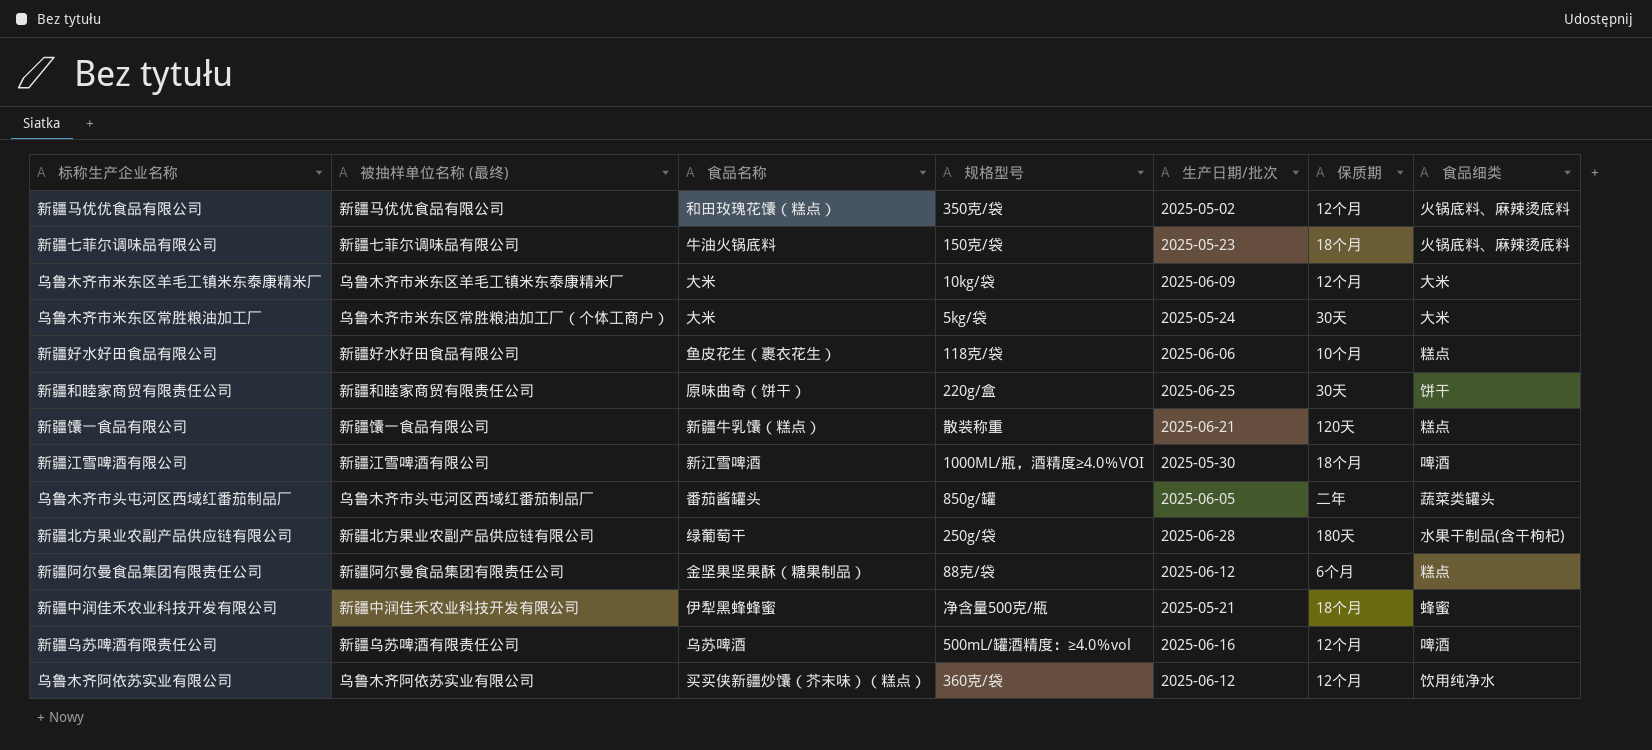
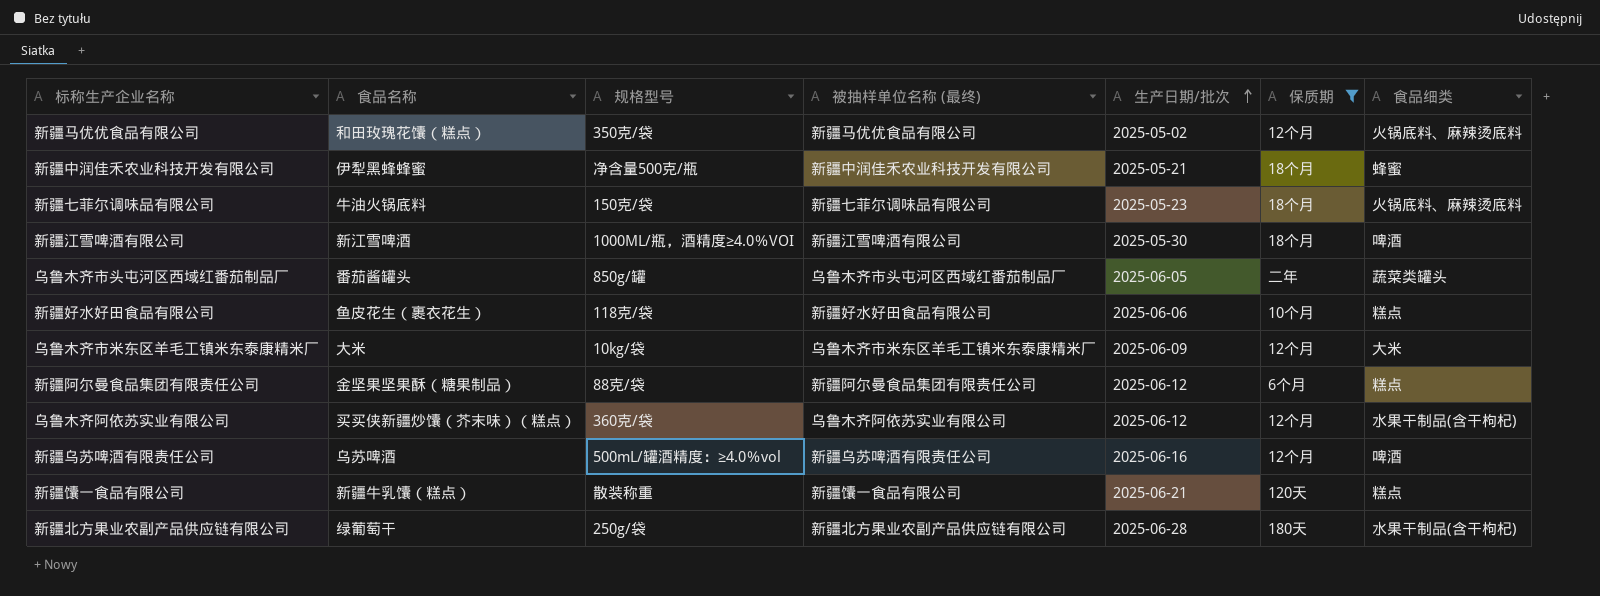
filter: none -> 保质期 != 30天
row order: none -> 生产日期/批次 ascending
column 被抽样单位名称 (最终) | position: 2 -> 4
乌鲁木齐阿依苏实业有限公司 | 食品细类: 饮用纯净水 -> 水果干制品(含干枸杞)

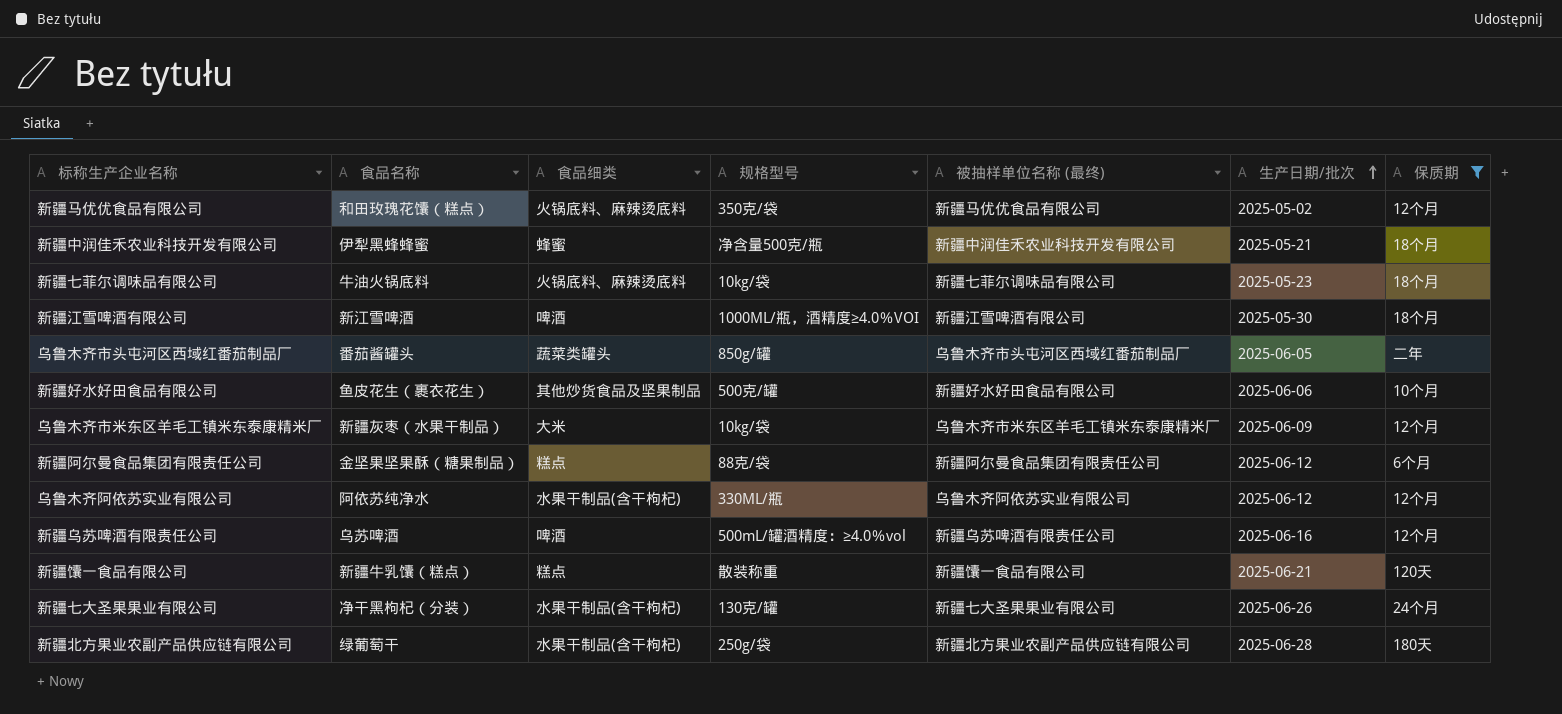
column 食品细类 | position: 7 -> 3
新疆七菲尔调味品有限公司 | 规格型号: 150克/袋 -> 10kg/袋
新疆好水好田食品有限公司 | 食品细类: 糕点 -> 其他炒货食品及坚果制品
新疆好水好田食品有限公司 | 规格型号: 118克/袋 -> 500克/罐
乌鲁木齐市米东区羊毛工镇米东泰康精米厂 | 食品名称: 大米 -> 新疆灰枣（水果干制品）
乌鲁木齐阿依苏实业有限公司 | 食品名称: 买买侠新疆炒馕（芥末味）（糕点） -> 阿依苏纯净水
乌鲁木齐阿依苏实业有限公司 | 规格型号: 360克/袋 -> 330ML/瓶
row 新疆七大圣果果业有限公司: none -> 净干黑枸杞（分装） | 水果干制品(含干枸杞) | 130克/罐 | 新疆七大圣果果业有限公司 | 2025-06-26 | 24个月

